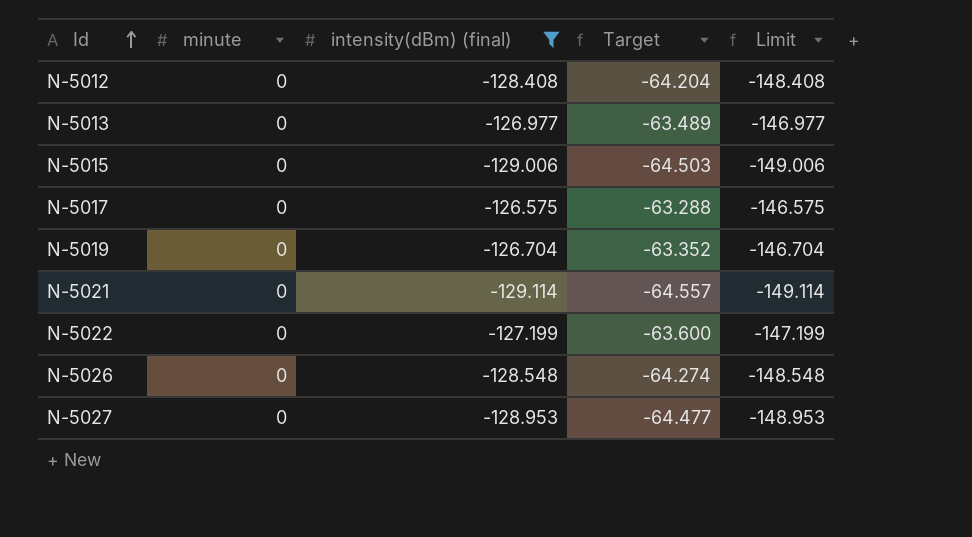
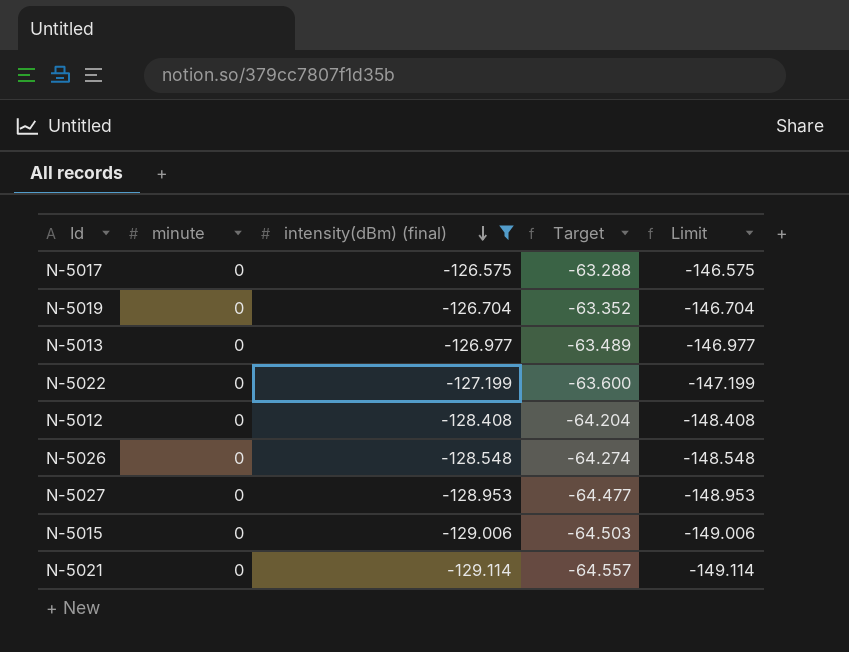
row order: Id ascending -> intensity(dBm) (final) descending

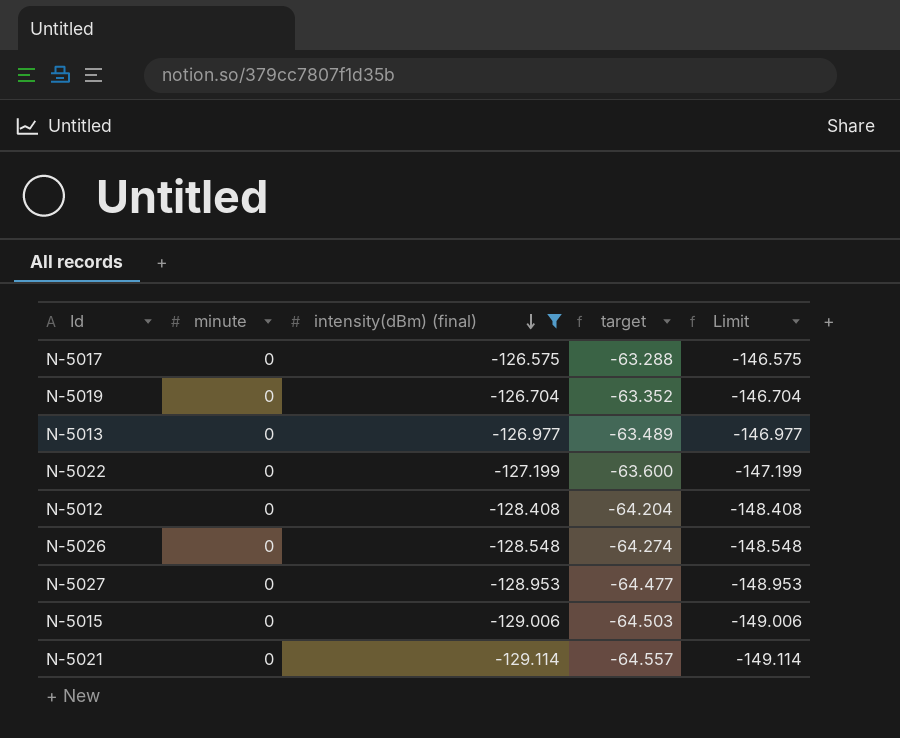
column name: Target -> target

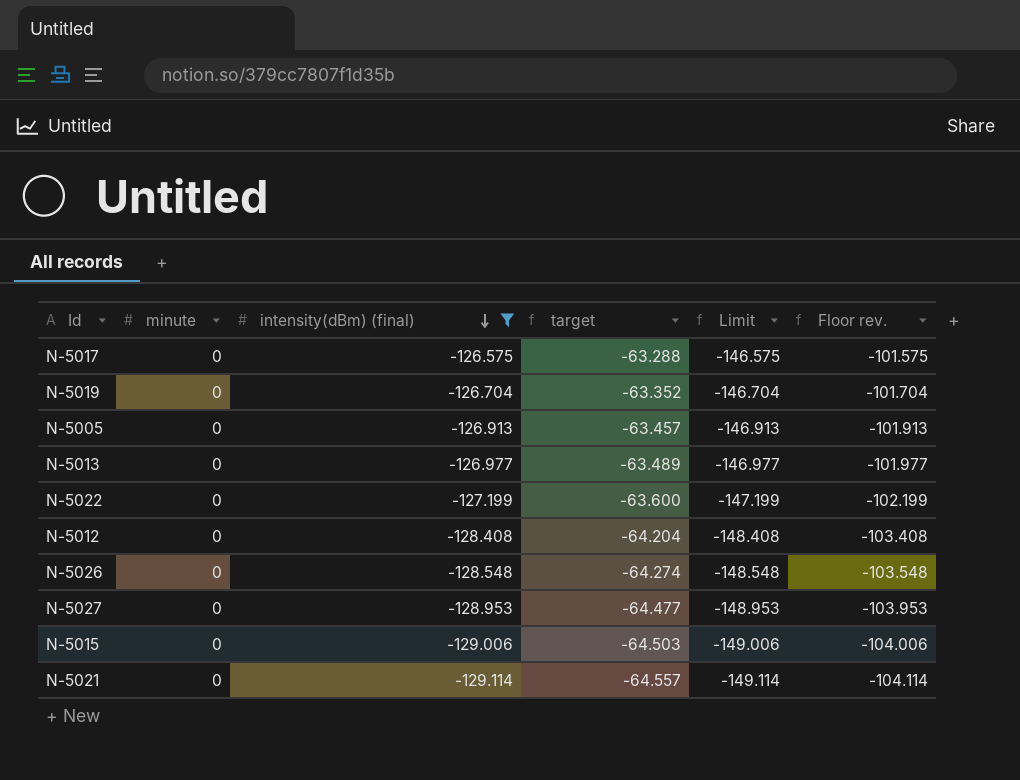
column Floor rev. | formula: none -> [intensity(dBm) (final)] + 25
row N-5005: none -> 0 | -126.913 | -63.457 | -146.913 | -101.913

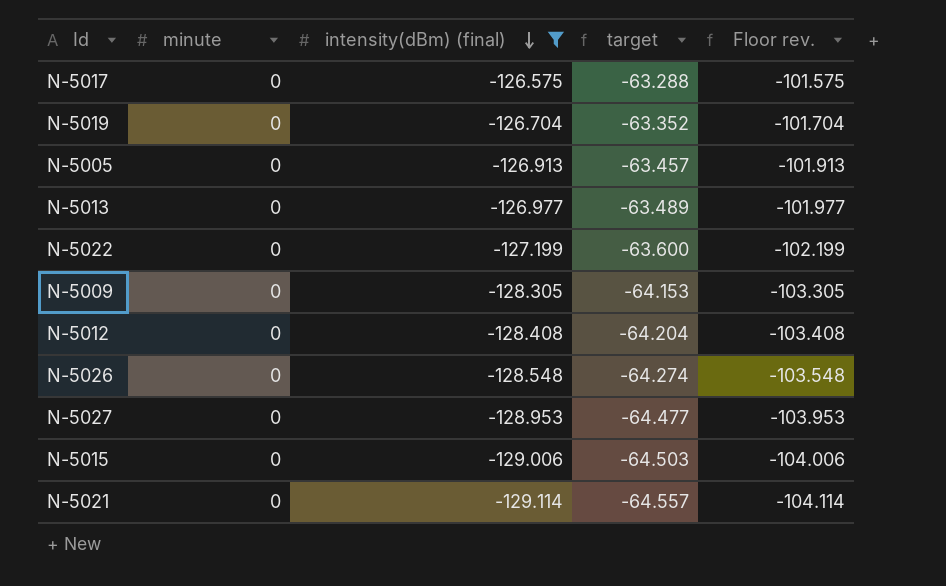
column Limit | formula: [intensity(dBm) (final)] - 20 -> none
row N-5009: none -> 0 | -128.305 | -64.153 | -103.305

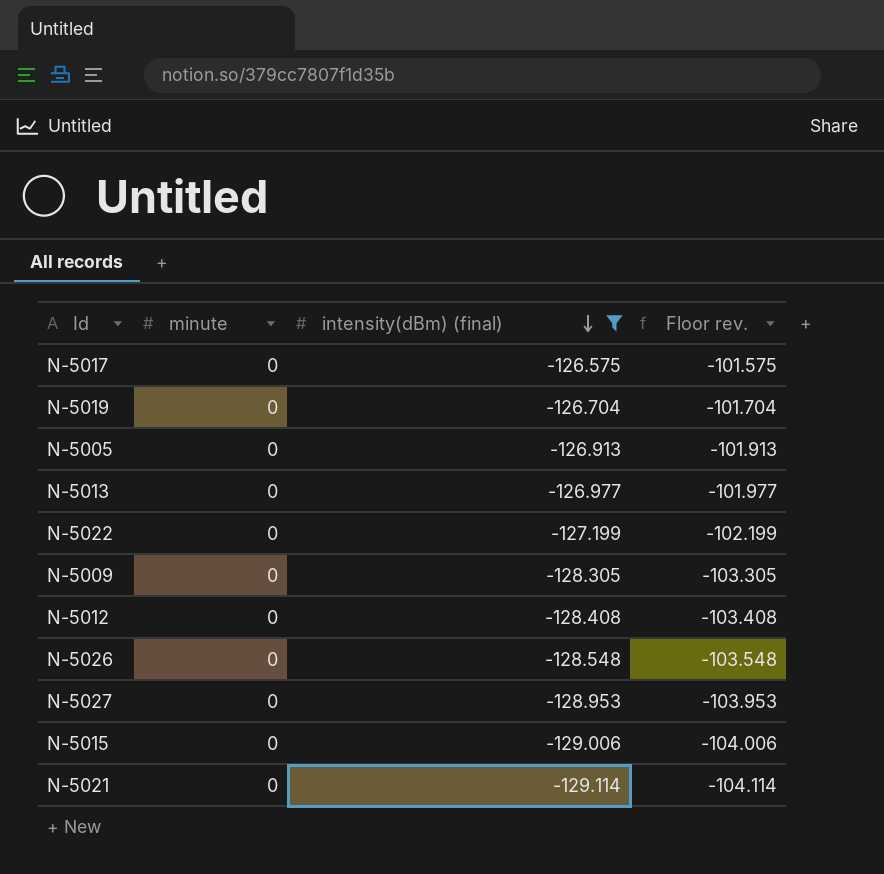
column target | formula: [intensity(dBm) (final)] * 0.5 -> none

